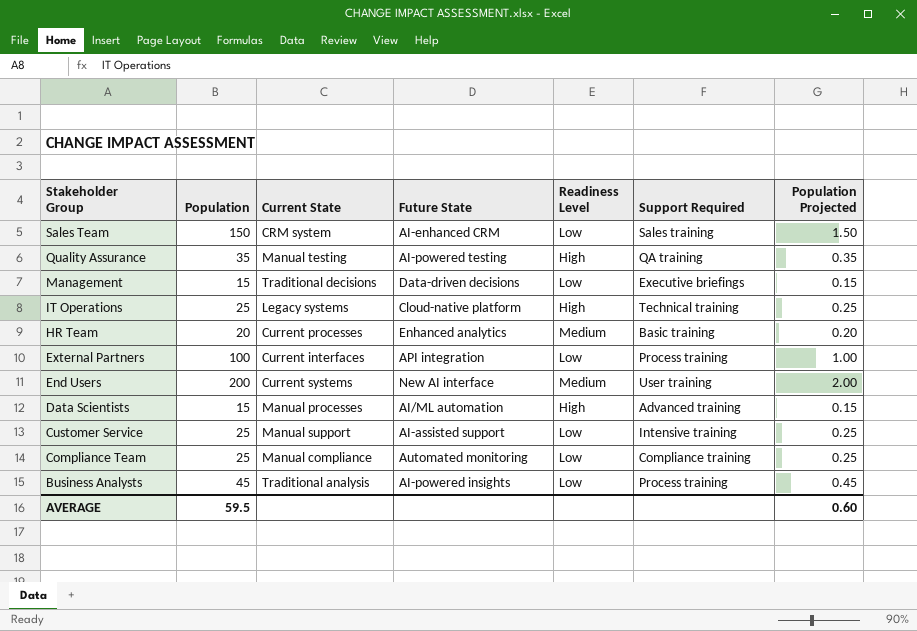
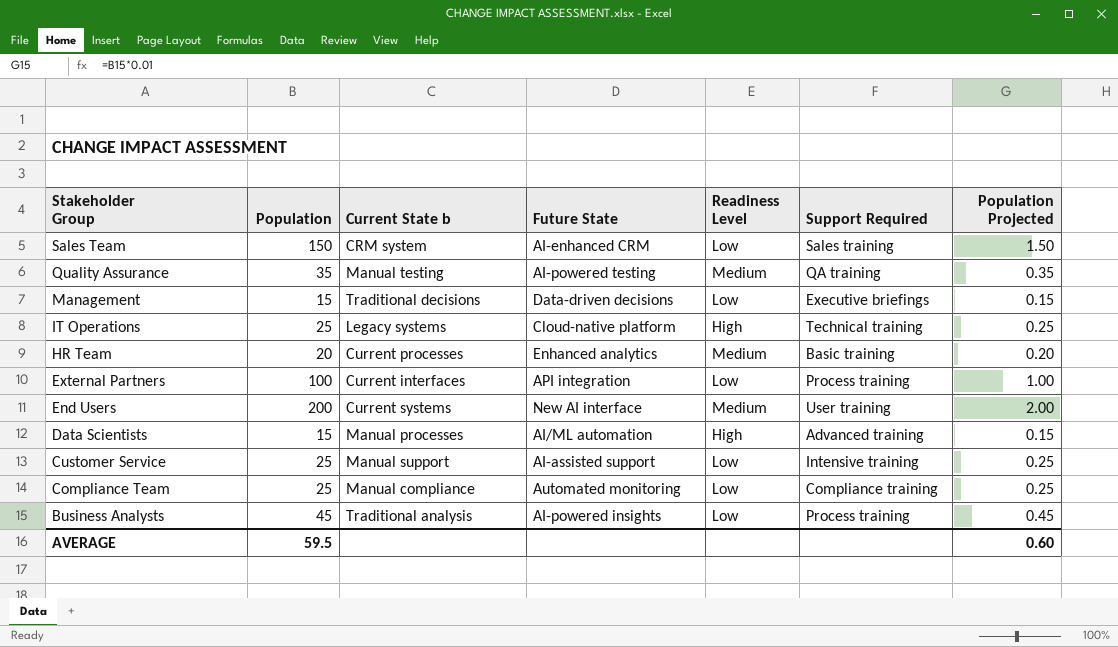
column name: Current State -> Current State b
Quality Assurance | Readiness Level: High -> Medium

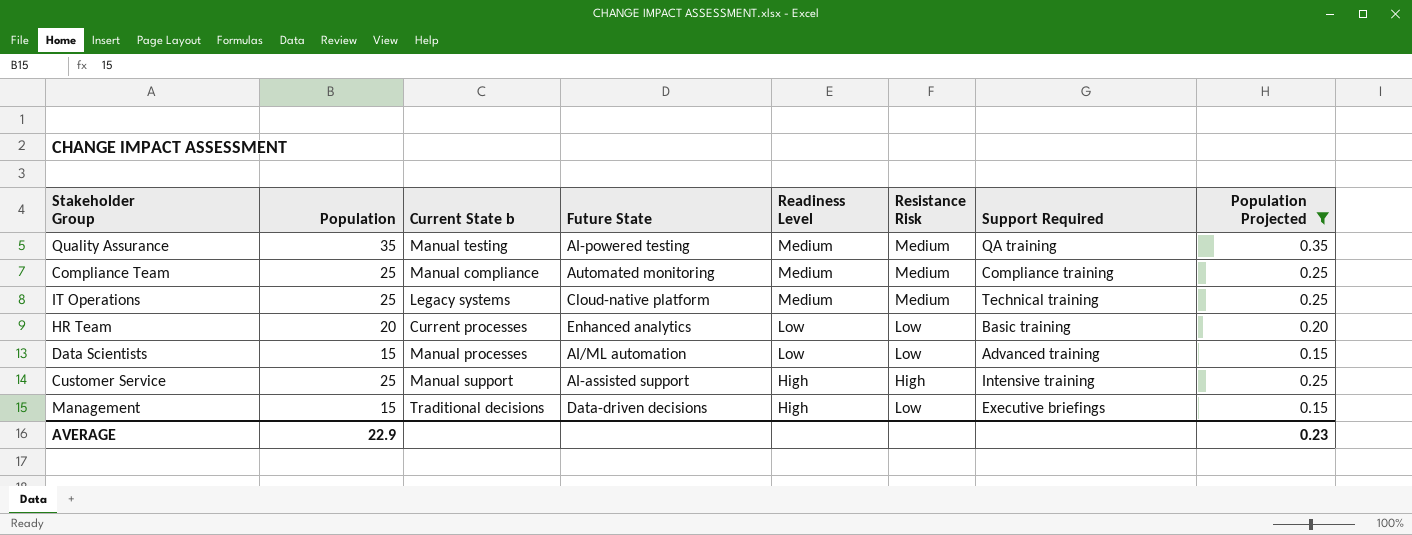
filter: none -> Population Projected <= 0.35
row order: Stakeholder Group descending -> Readiness Level descending
column Resistance Risk | position: none -> 6
Compliance Team | Readiness Level: Low -> Medium
IT Operations | Readiness Level: High -> Medium
HR Team | Readiness Level: Medium -> Low
Data Scientists | Readiness Level: High -> Low
Customer Service | Readiness Level: Low -> High
Management | Readiness Level: Low -> High
AVERAGE | Population: 59.5 -> 22.9
AVERAGE | Population Projected: 0.60 -> 0.23

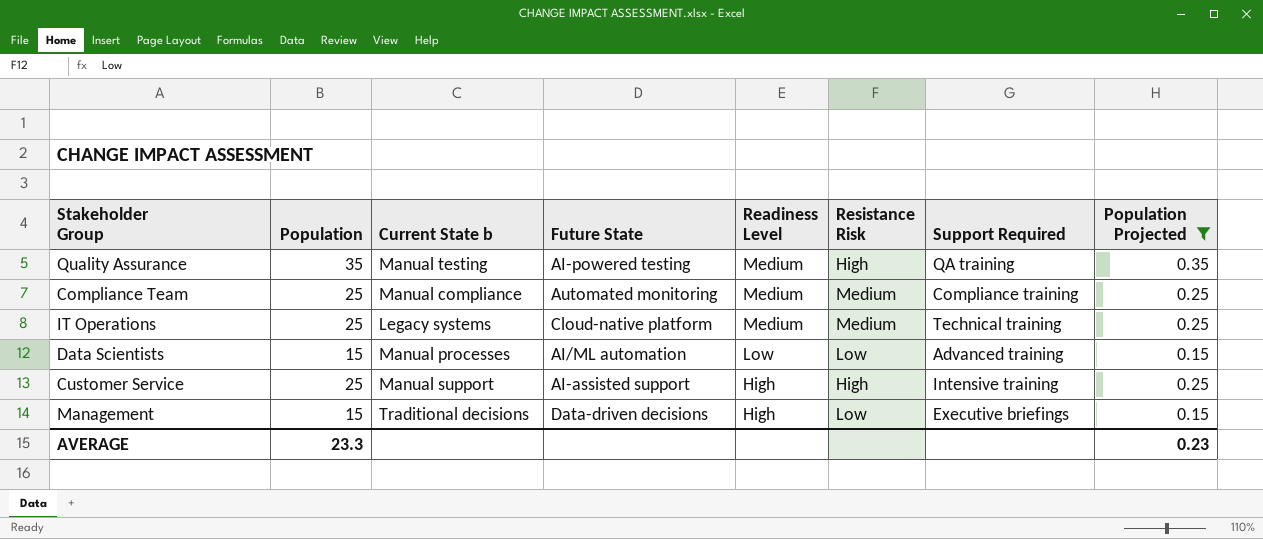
row HR Team: 20 | Current processes | Enhanced analytics | Low | Low | Basic training | 0.20 -> none
Quality Assurance | Resistance Risk: Medium -> High
AVERAGE | Population: 22.9 -> 23.3

